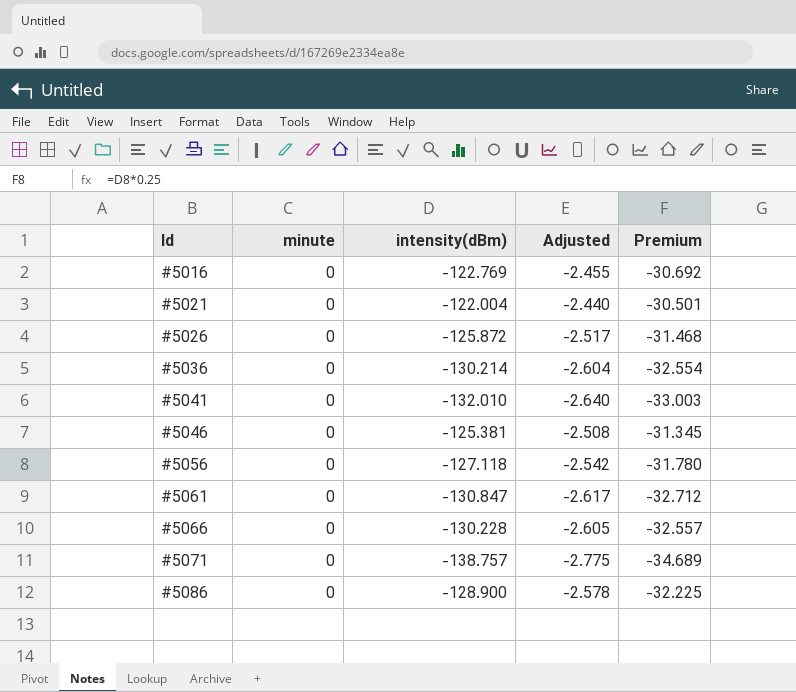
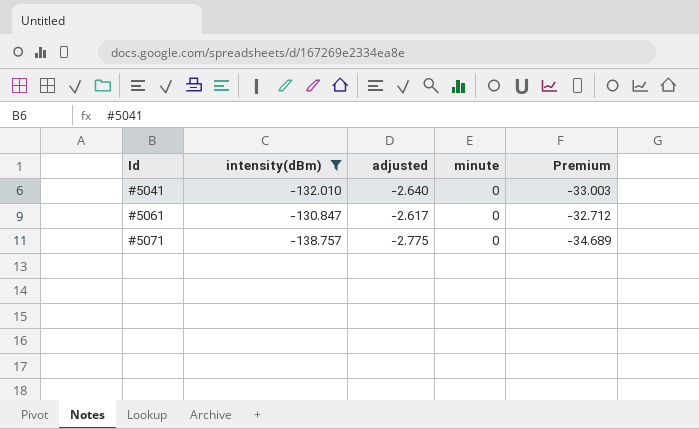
filter: none -> intensity(dBm) <= -130.847
column name: Adjusted -> adjusted
column minute | position: 2 -> 4

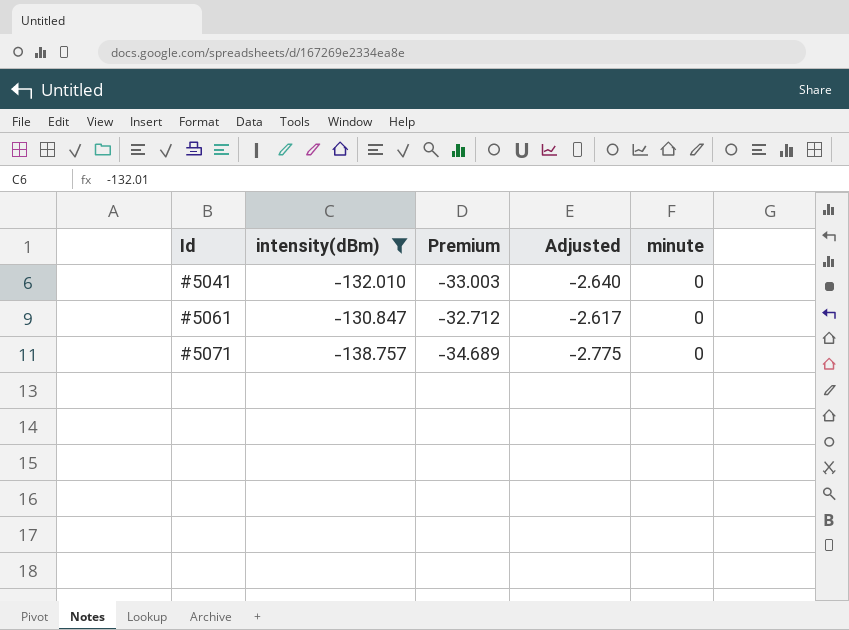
column Premium | position: 5 -> 3
column name: adjusted -> Adjusted

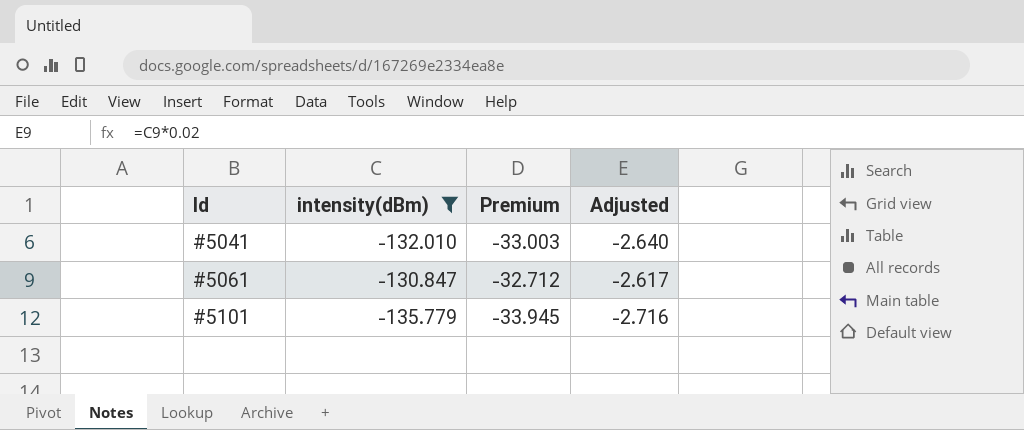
column minute | position: 5 -> none
row #5071: -138.757 | -34.689 | -2.775 | 0 -> none
row #5101: none -> -135.779 | -33.945 | -2.716

